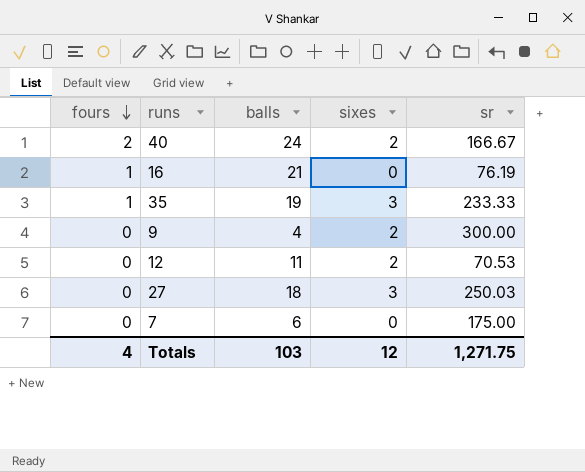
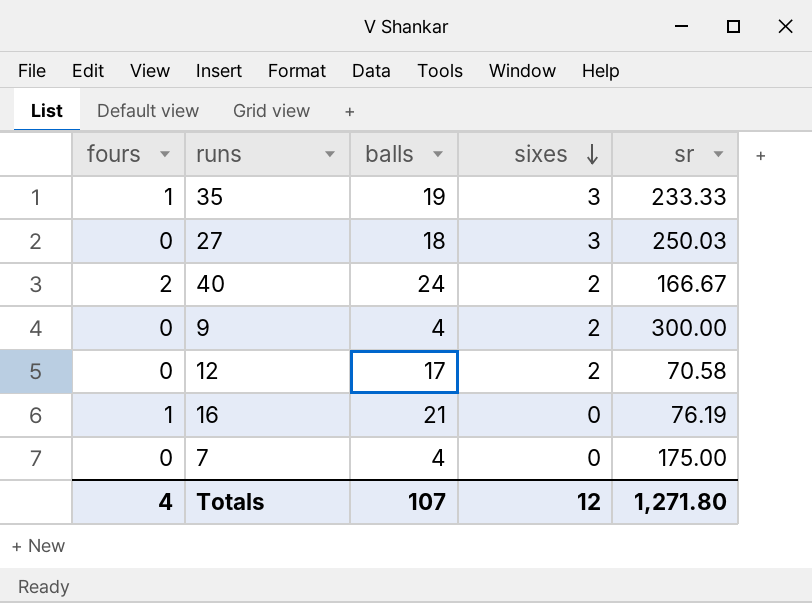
row order: fours descending -> sixes descending
12 | balls: 11 -> 17
12 | sr: 70.53 -> 70.58
7 | balls: 6 -> 4
Totals | balls: 103 -> 107
Totals | sr: 1,271.75 -> 1,271.80

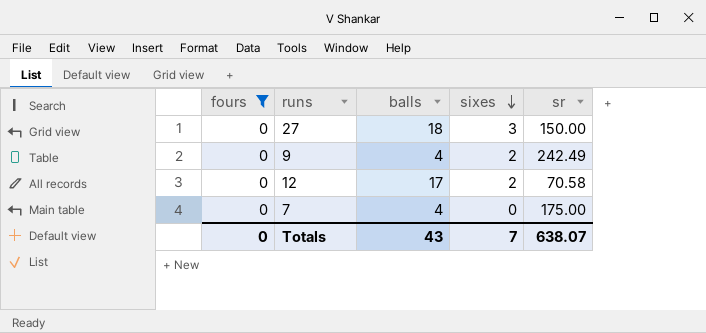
filter: none -> fours = 0
27 | sr: 250.03 -> 150.00
9 | sr: 300.00 -> 242.49
Totals | fours: 4 -> 0
Totals | balls: 107 -> 43
Totals | sixes: 12 -> 7
Totals | sr: 1,271.80 -> 638.07

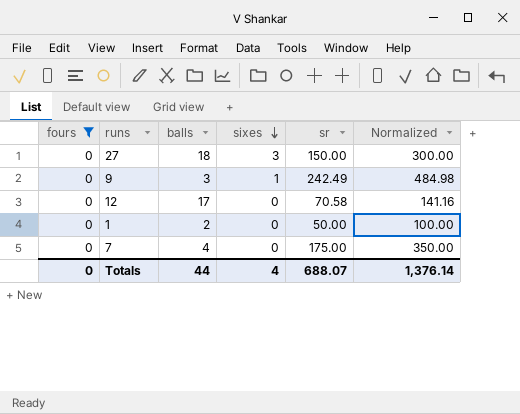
column Normalized | formula: none -> [sr] * 2
9 | balls: 4 -> 3
9 | sixes: 2 -> 1
12 | sixes: 2 -> 0
row 1: none -> 0 | 2 | 0 | 50.00 | 100.00
Totals | balls: 43 -> 44
Totals | sixes: 7 -> 4
Totals | sr: 638.07 -> 688.07

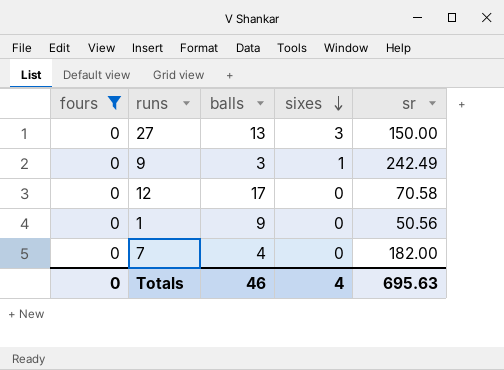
column Normalized | formula: [sr] * 2 -> none
27 | balls: 18 -> 13
1 | balls: 2 -> 9
1 | sr: 50.00 -> 50.56
7 | sr: 175.00 -> 182.00
Totals | balls: 44 -> 46
Totals | sr: 688.07 -> 695.63

